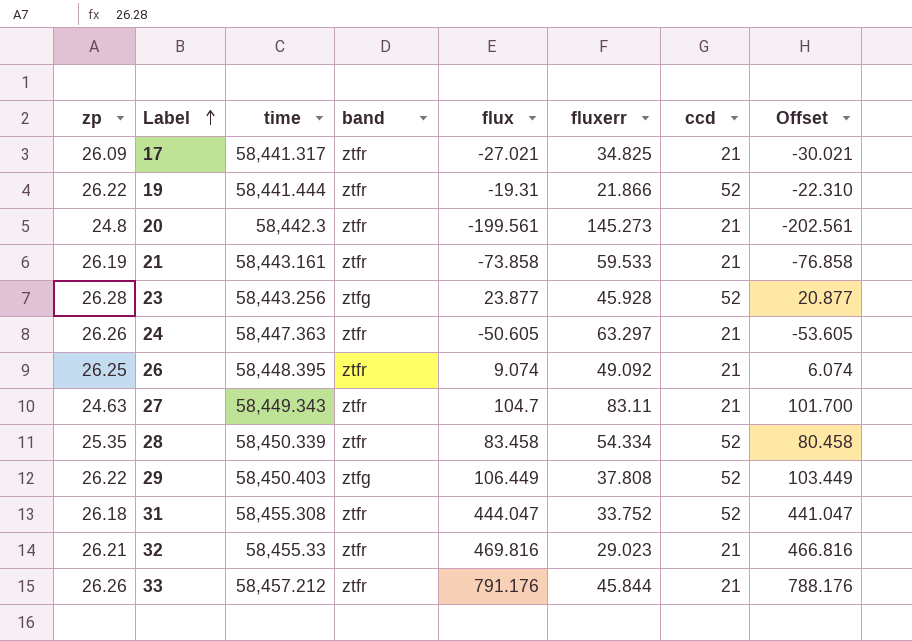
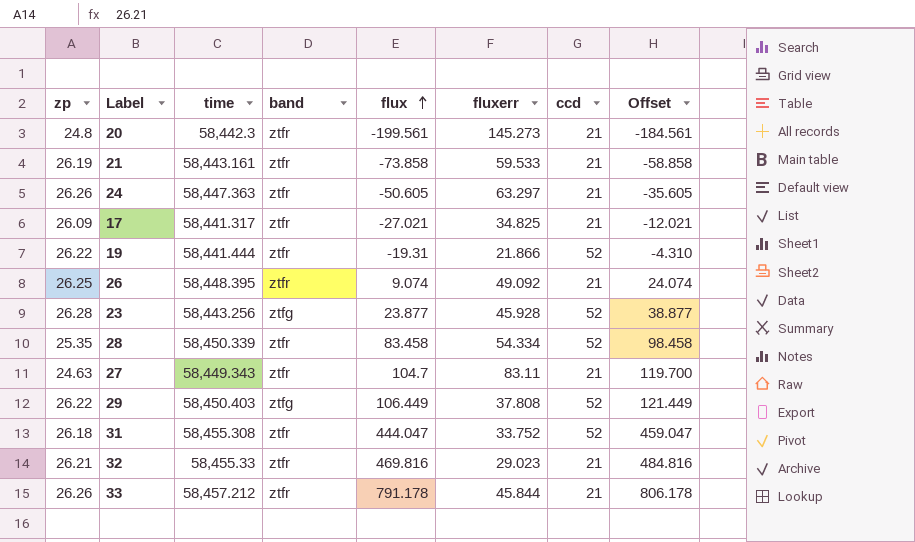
row order: Label ascending -> flux ascending
column Offset | formula: [flux] - 3 -> [flux] + 15
33 | flux: 791.176 -> 791.178

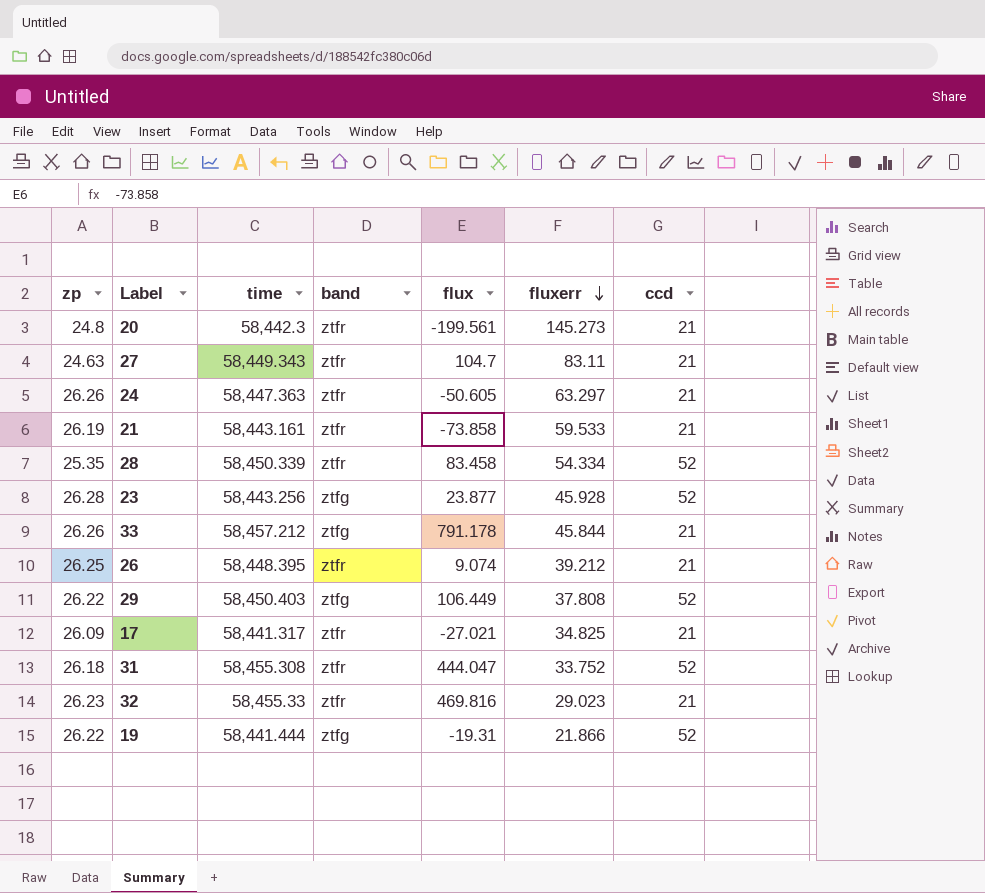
row order: flux ascending -> fluxerr descending
column Offset | formula: [flux] + 15 -> none
33 | band: ztfr -> ztfg
26 | fluxerr: 49.092 -> 39.212
32 | zp: 26.21 -> 26.23
19 | band: ztfr -> ztfg

